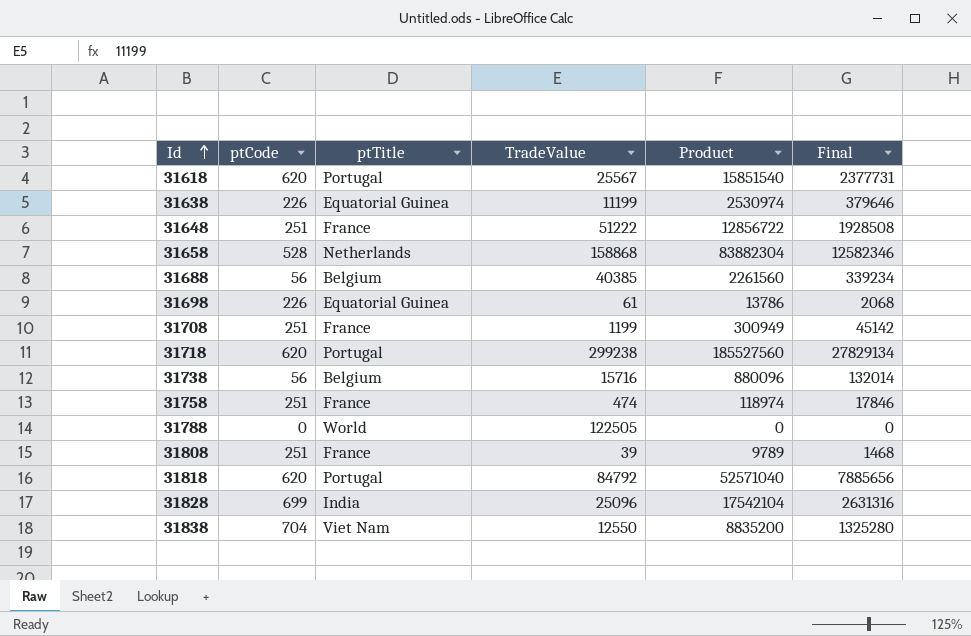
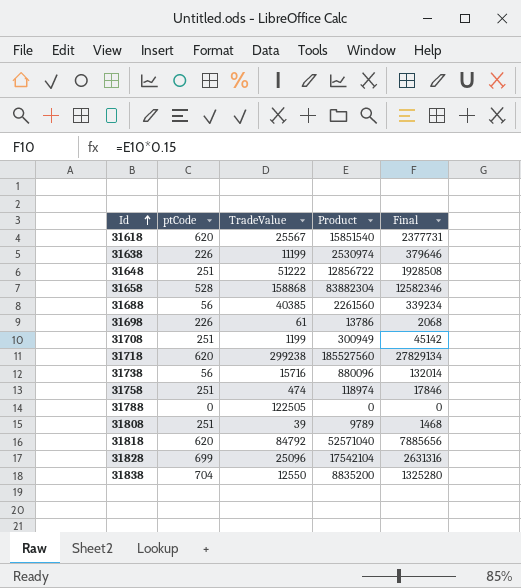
column ptTitle | position: 3 -> none

